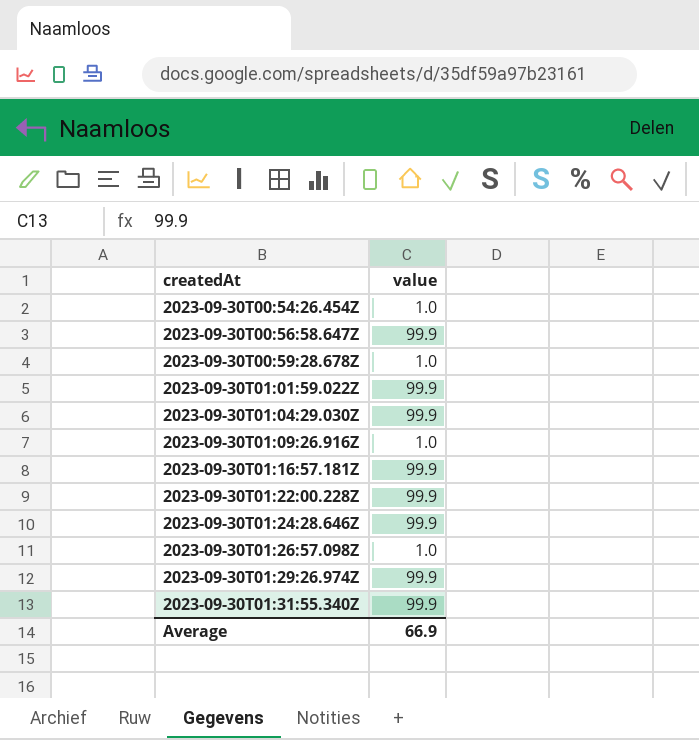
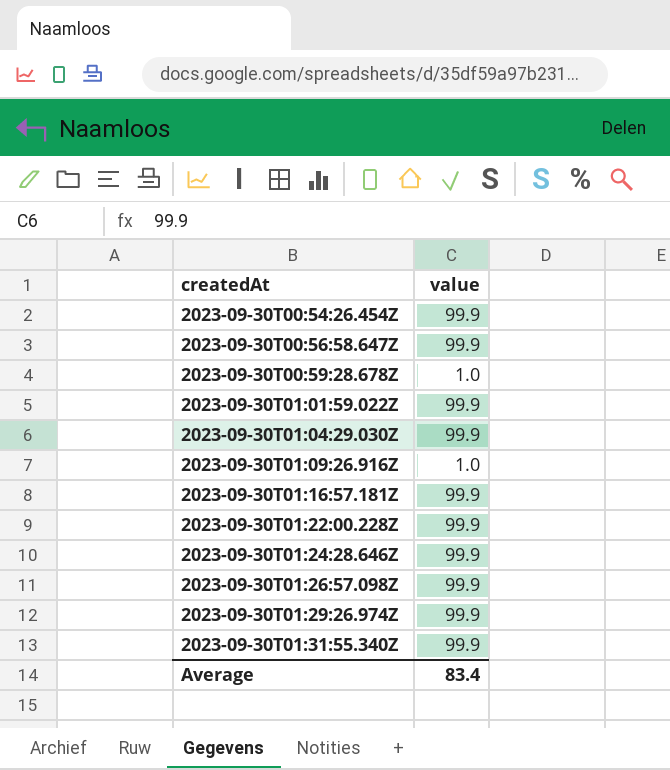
2023-09-30T00:54:26.454Z | value: 1.0 -> 99.9
2023-09-30T01:26:57.098Z | value: 1.0 -> 99.9
Average | value: 66.9 -> 83.4

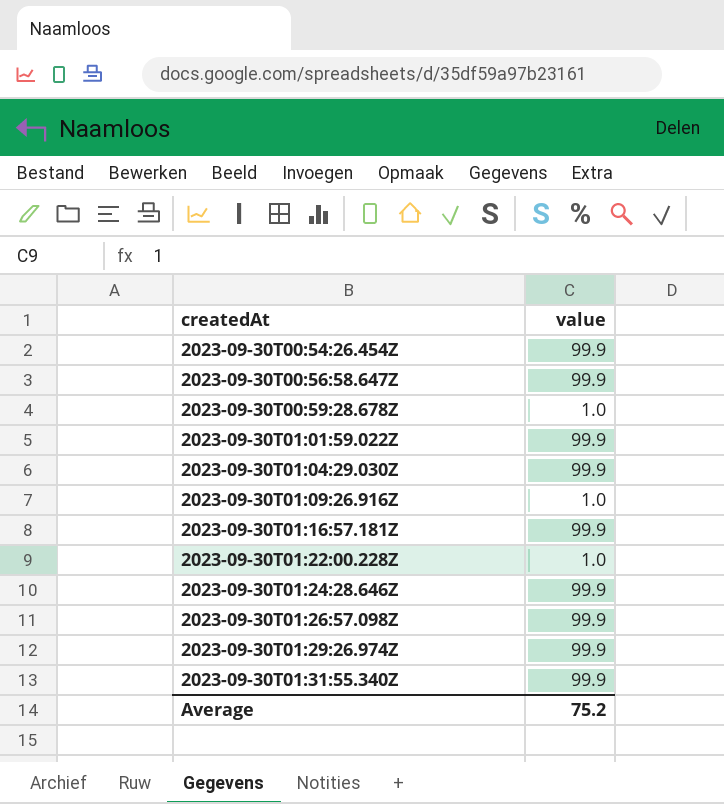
2023-09-30T01:22:00.228Z | value: 99.9 -> 1.0
Average | value: 83.4 -> 75.2

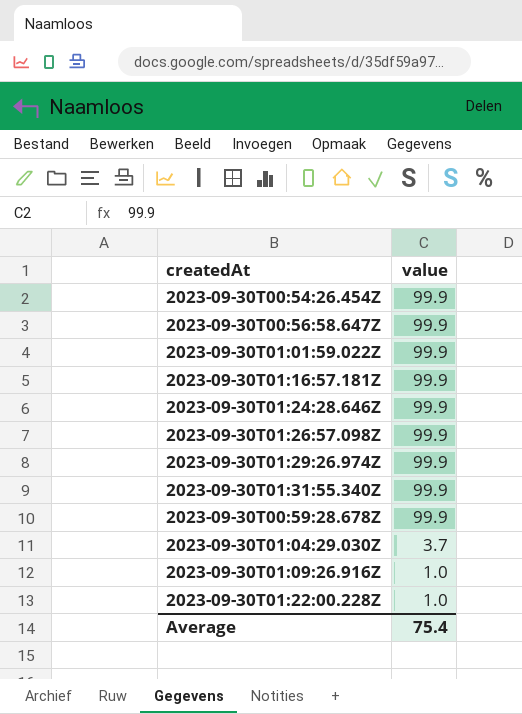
row order: createdAt ascending -> value descending
2023-09-30T00:59:28.678Z | value: 1.0 -> 99.9
2023-09-30T01:04:29.030Z | value: 99.9 -> 3.7
Average | value: 75.2 -> 75.4

